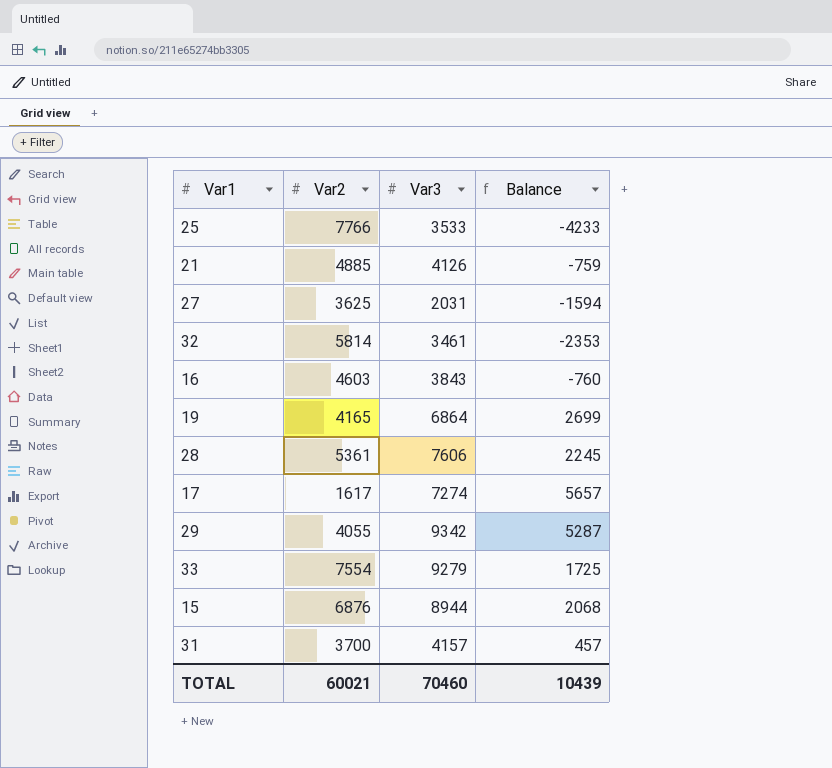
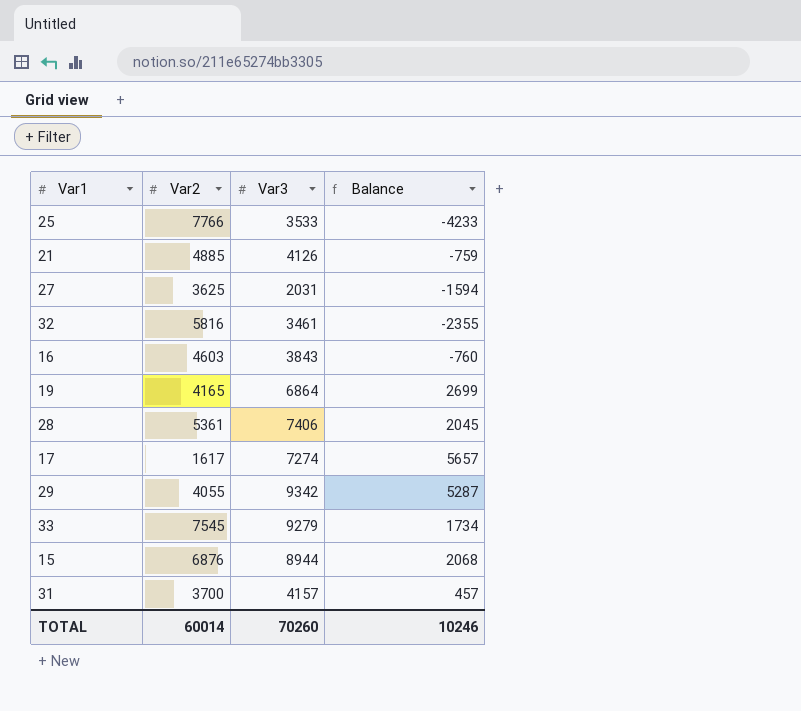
32 | Var2: 5814 -> 5816
32 | Balance: -2353 -> -2355
28 | Var3: 7606 -> 7406
28 | Balance: 2245 -> 2045
33 | Var2: 7554 -> 7545
33 | Balance: 1725 -> 1734
TOTAL | Var2: 60021 -> 60014
TOTAL | Var3: 70460 -> 70260
TOTAL | Balance: 10439 -> 10246

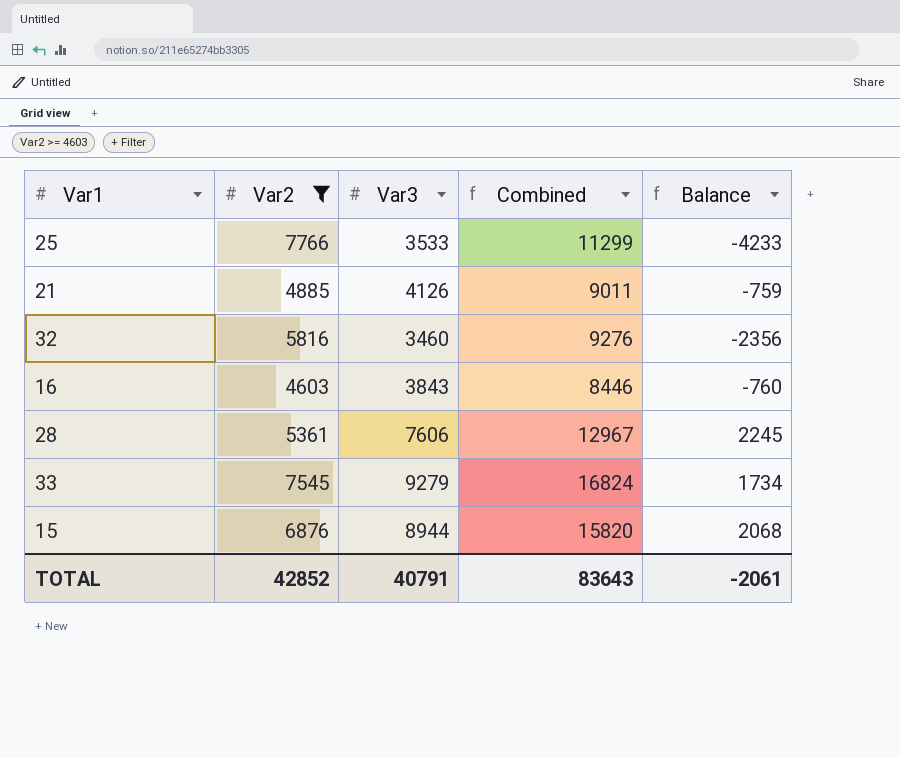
filter: none -> Var2 >= 4603
column Combined | formula: none -> [Var2] + [Var3]
32 | Var3: 3461 -> 3460
32 | Balance: -2355 -> -2356
28 | Var3: 7406 -> 7606
28 | Balance: 2045 -> 2245
TOTAL | Var2: 60014 -> 42852
TOTAL | Var3: 70260 -> 40791
TOTAL | Balance: 10246 -> -2061

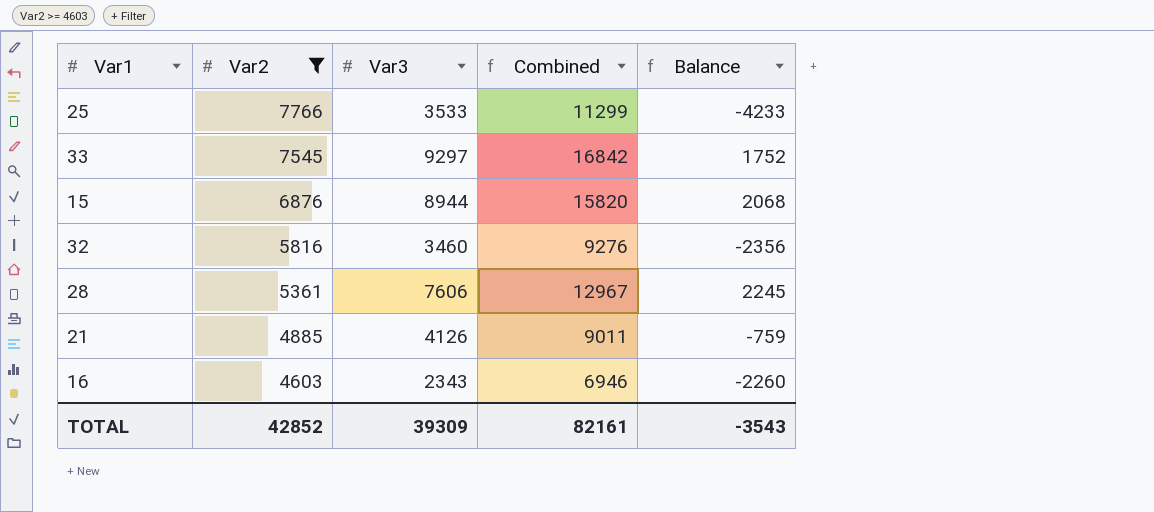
row order: none -> Var2 descending
33 | Var3: 9279 -> 9297
33 | Combined: 16824 -> 16842
33 | Balance: 1734 -> 1752
16 | Var3: 3843 -> 2343
16 | Combined: 8446 -> 6946
16 | Balance: -760 -> -2260
TOTAL | Var3: 40791 -> 39309
TOTAL | Combined: 83643 -> 82161
TOTAL | Balance: -2061 -> -3543

